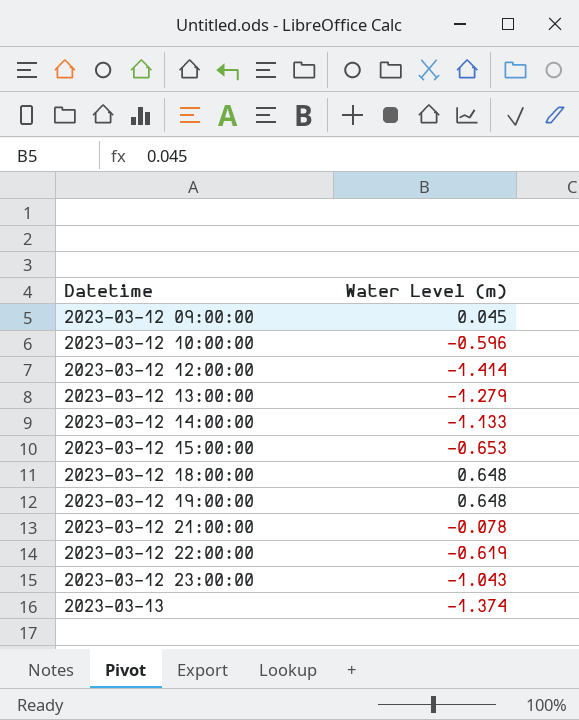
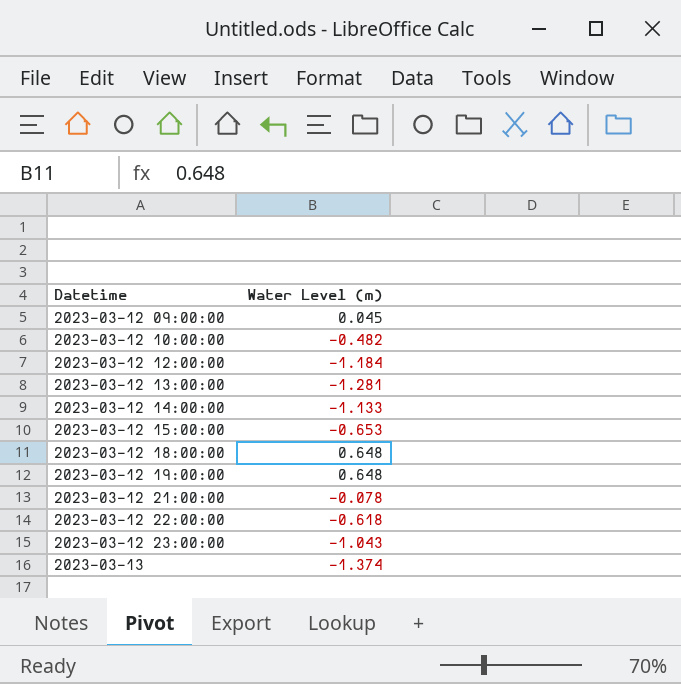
2023-03-12 10:00:00 | Water Level (m): -0.596 -> -0.482
2023-03-12 12:00:00 | Water Level (m): -1.414 -> -1.184
2023-03-12 13:00:00 | Water Level (m): -1.279 -> -1.281
2023-03-12 22:00:00 | Water Level (m): -0.619 -> -0.618

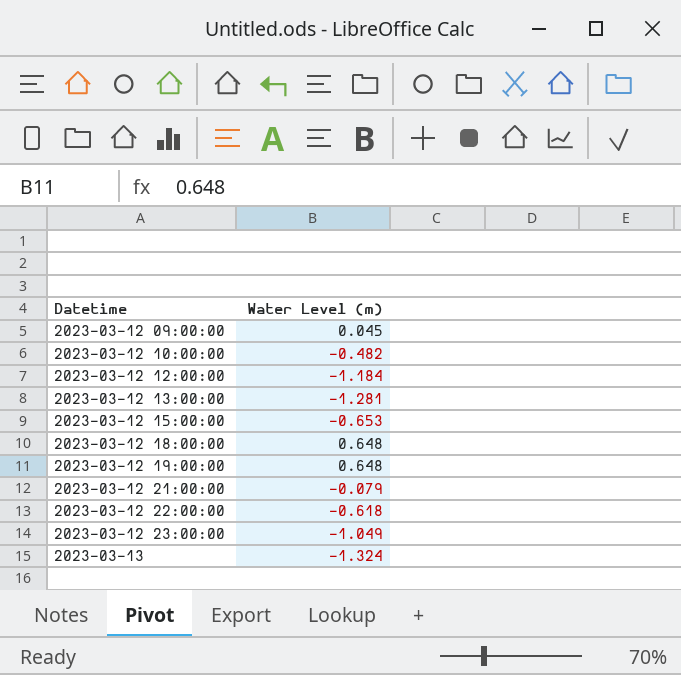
row 2023-03-12 14:00:00: -1.133 -> none
2023-03-12 21:00:00 | Water Level (m): -0.078 -> -0.079
2023-03-12 23:00:00 | Water Level (m): -1.043 -> -1.049
2023-03-13 | Water Level (m): -1.374 -> -1.324

